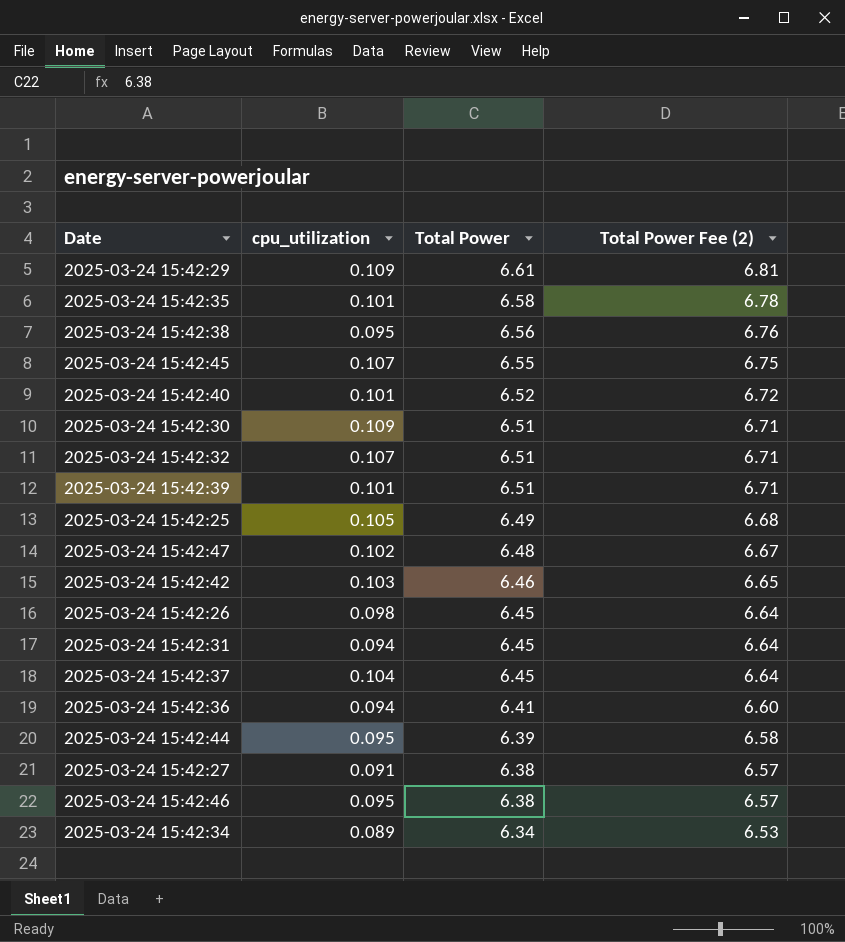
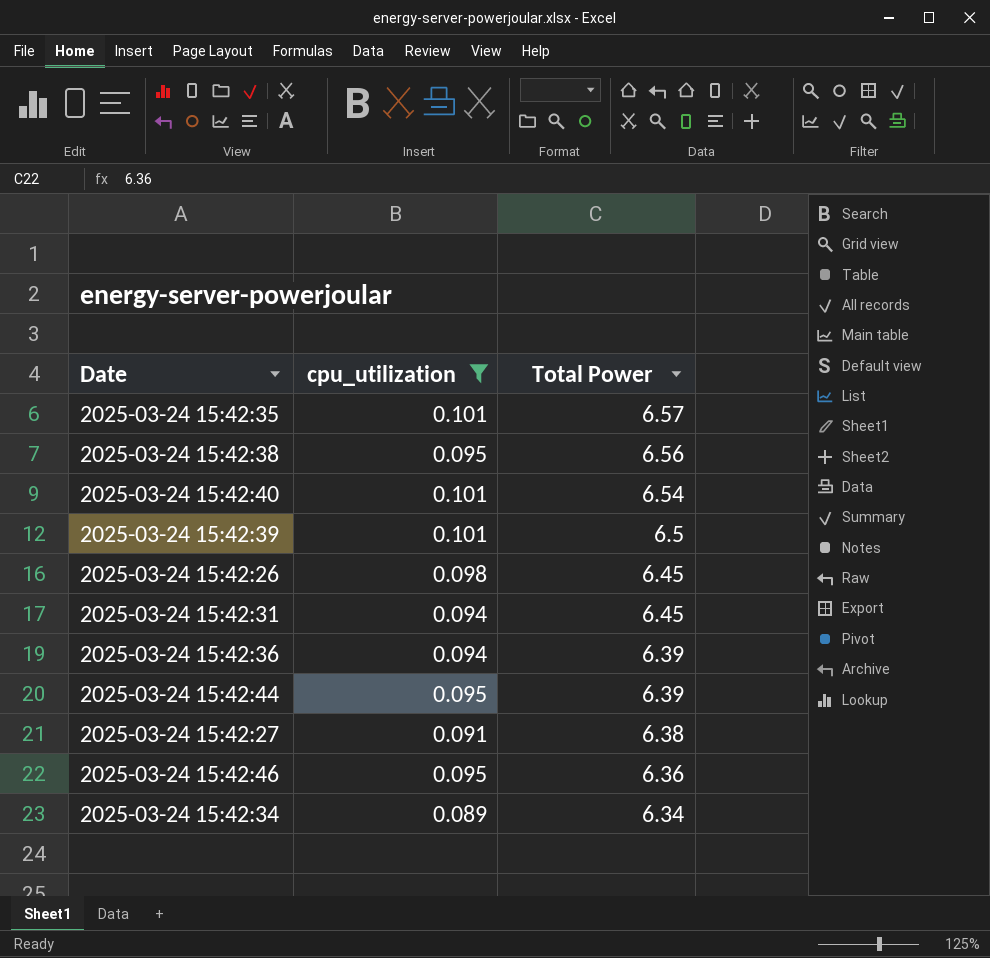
filter: none -> cpu_utilization <= 0.101
column Total Power Fee (2) | formula: [Total Power] * 1.03 -> none
2025-03-24 15:42:35 | Total Power: 6.58 -> 6.57
2025-03-24 15:42:40 | Total Power: 6.52 -> 6.54
2025-03-24 15:42:39 | Total Power: 6.51 -> 6.5
2025-03-24 15:42:36 | Total Power: 6.41 -> 6.39
2025-03-24 15:42:46 | Total Power: 6.38 -> 6.36

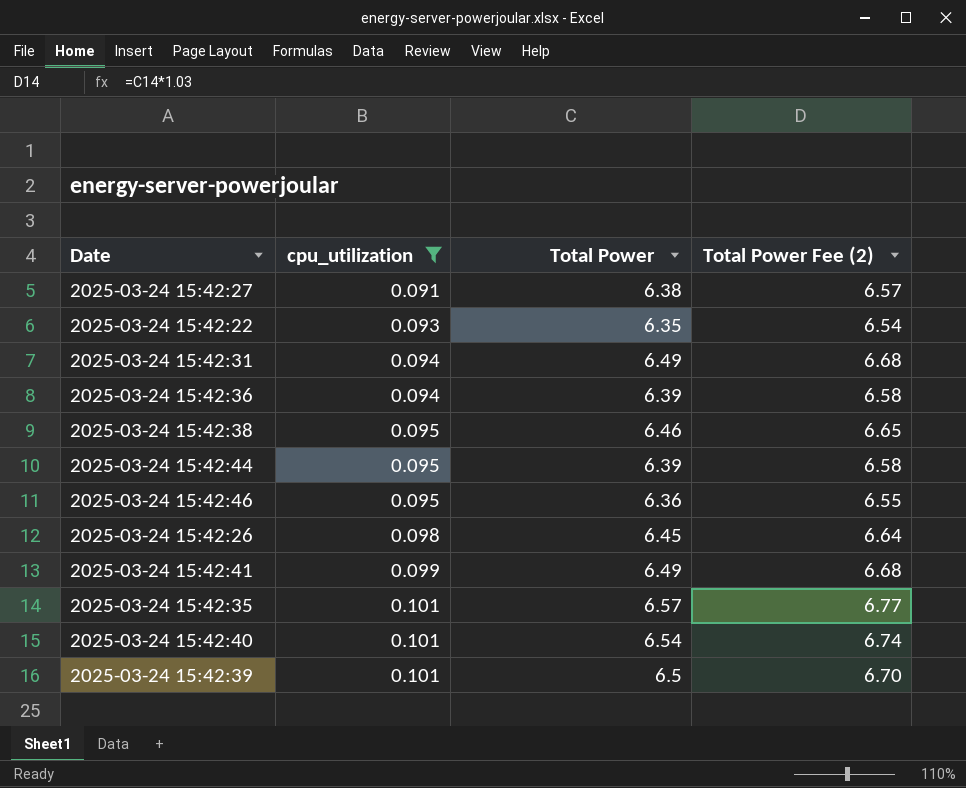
row order: Total Power descending -> cpu_utilization ascending
column Total Power Fee (2) | formula: none -> [Total Power] * 1.03
row 2025-03-24 15:42:34: 0.089 | 6.34 -> none
row 2025-03-24 15:42:22: none -> 0.093 | 6.35 | 6.54
2025-03-24 15:42:31 | Total Power: 6.45 -> 6.49
2025-03-24 15:42:38 | Total Power: 6.56 -> 6.46
row 2025-03-24 15:42:41: none -> 0.099 | 6.49 | 6.68

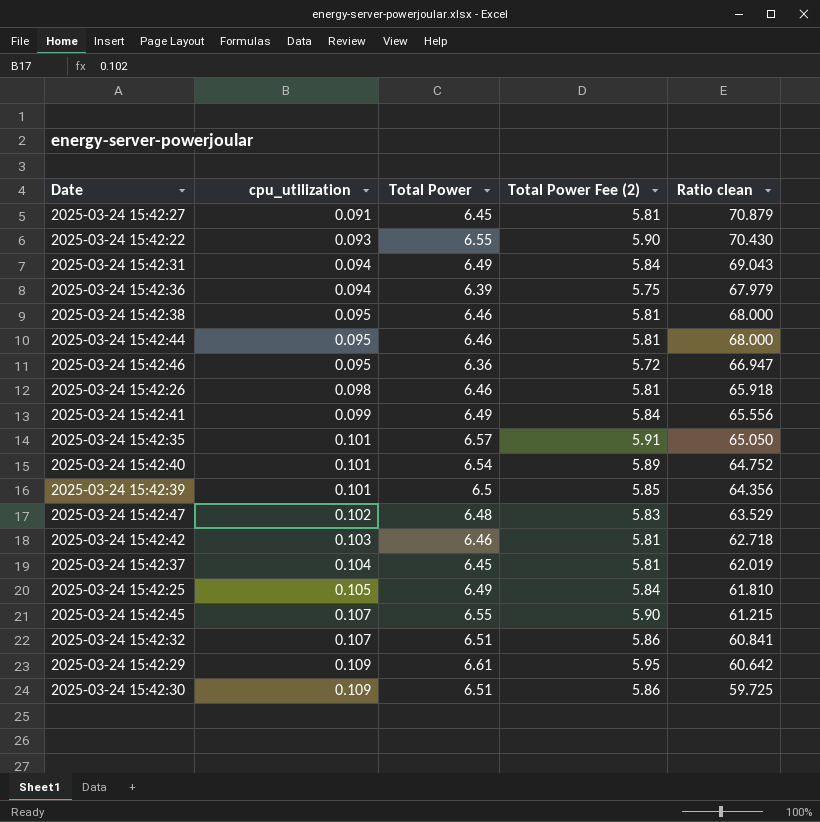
filter: cpu_utilization <= 0.101 -> none
column Total Power Fee (2) | formula: [Total Power] * 1.03 -> [Total Power] * 0.9
column Ratio clean | formula: none -> [Total Power] / [cpu_utilization]
2025-03-24 15:42:27 | Total Power: 6.38 -> 6.45
2025-03-24 15:42:22 | Total Power: 6.35 -> 6.55
2025-03-24 15:42:44 | Total Power: 6.39 -> 6.46
2025-03-24 15:42:26 | Total Power: 6.45 -> 6.46

